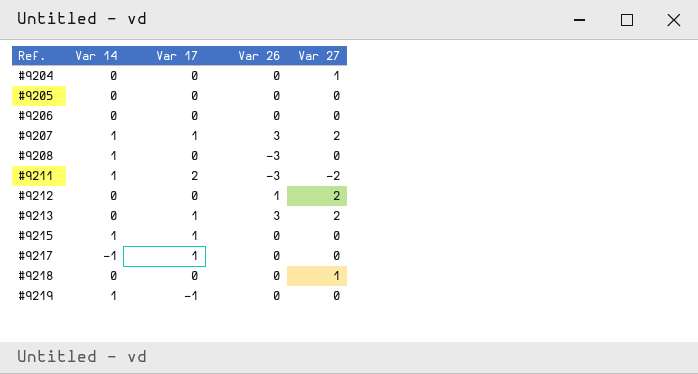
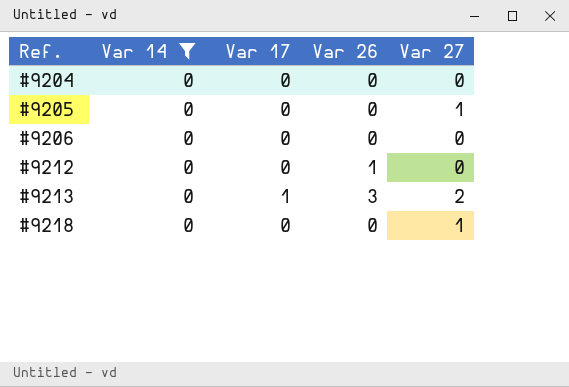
filter: none -> Var 14 = 0
#9204 | Var 27: 1 -> 0
#9205 | Var 27: 0 -> 1
#9212 | Var 27: 2 -> 0

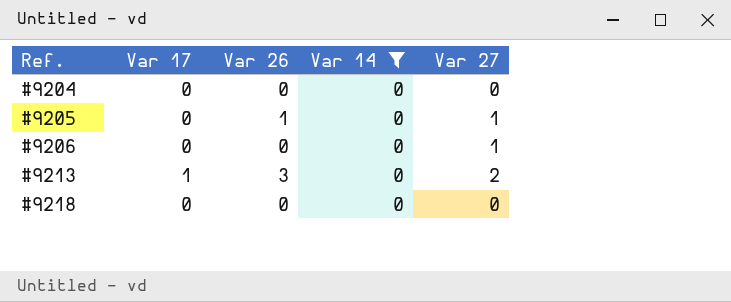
column Var 14 | position: 2 -> 4
row #9212: 0 | 0 | 1 | 0 -> none
#9205 | Var 26: 0 -> 1
#9206 | Var 27: 0 -> 1
#9218 | Var 27: 1 -> 0

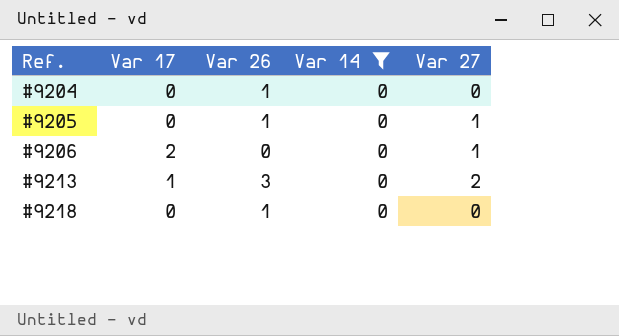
#9204 | Var 26: 0 -> 1
#9206 | Var 17: 0 -> 2
#9218 | Var 26: 0 -> 1

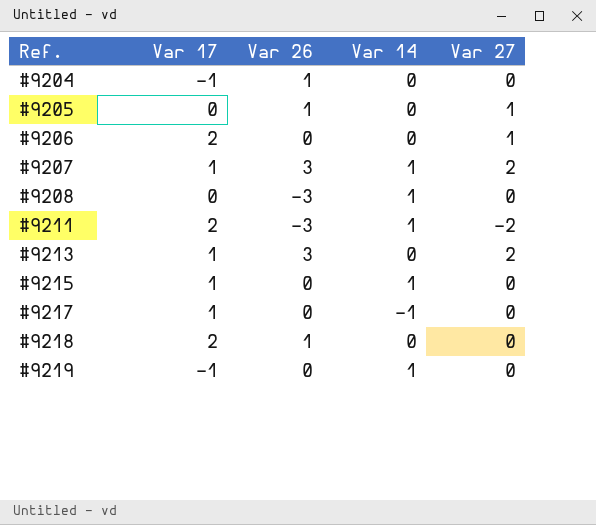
filter: Var 14 = 0 -> none
#9204 | Var 17: 0 -> -1
#9218 | Var 17: 0 -> 2

